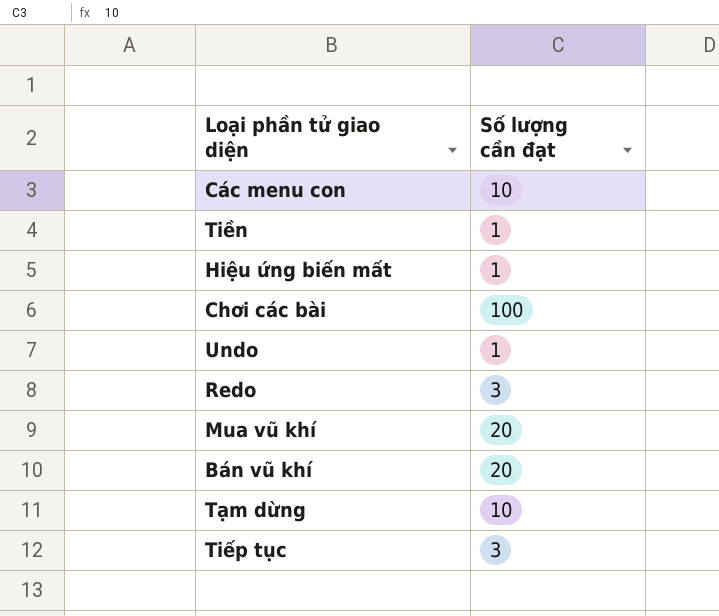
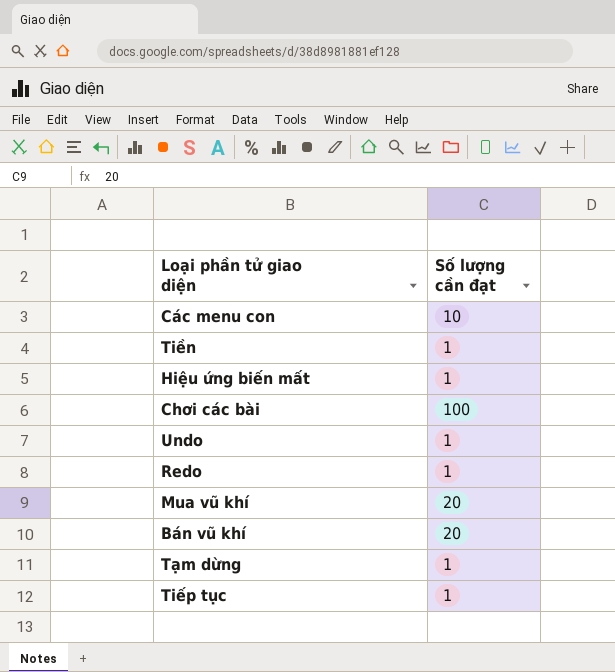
Redo | Số lượng cần đạt: 3 -> 1
Tạm dừng | Số lượng cần đạt: 10 -> 1
Tiếp tục | Số lượng cần đạt: 3 -> 1

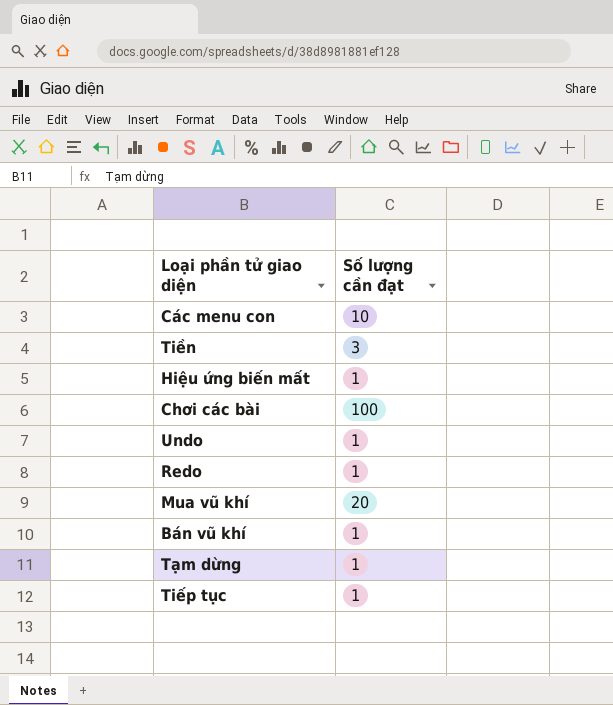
Tiền | Số lượng cần đạt: 1 -> 3
Bán vũ khí | Số lượng cần đạt: 20 -> 1

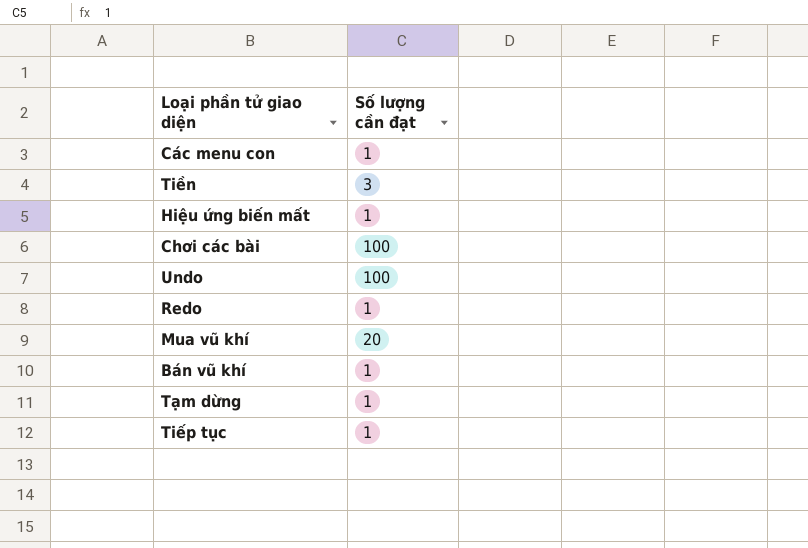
Các menu con | Số lượng cần đạt: 10 -> 1
Undo | Số lượng cần đạt: 1 -> 100

